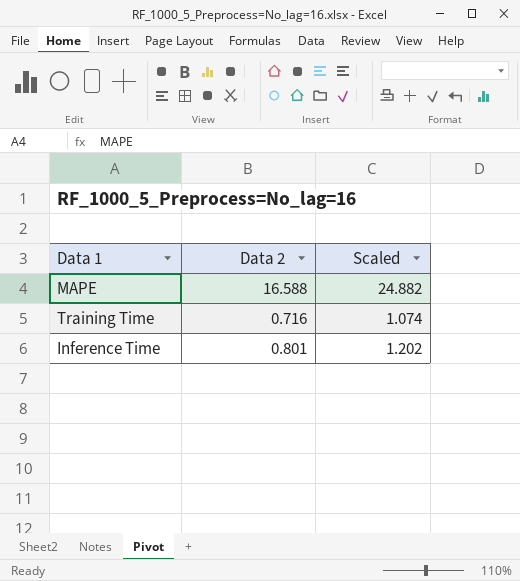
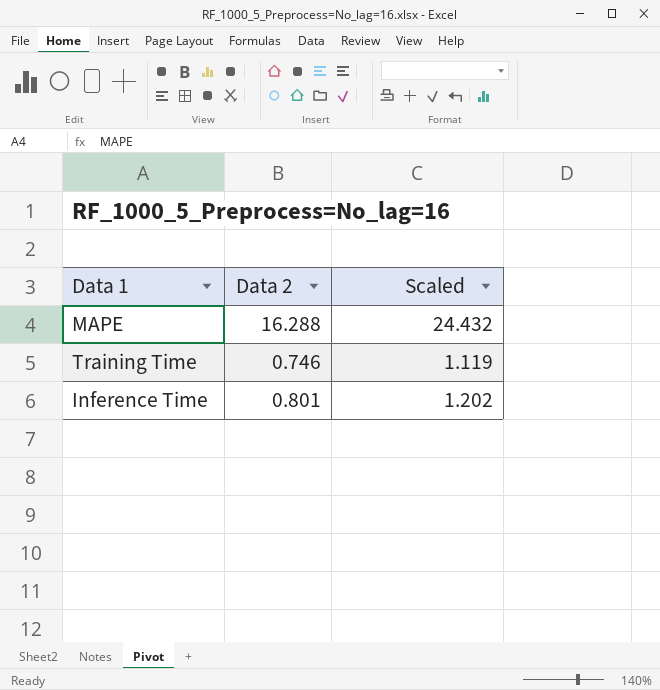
MAPE | Data 2: 16.588 -> 16.288
MAPE | Scaled: 24.882 -> 24.432
Training Time | Data 2: 0.716 -> 0.746
Training Time | Scaled: 1.074 -> 1.119

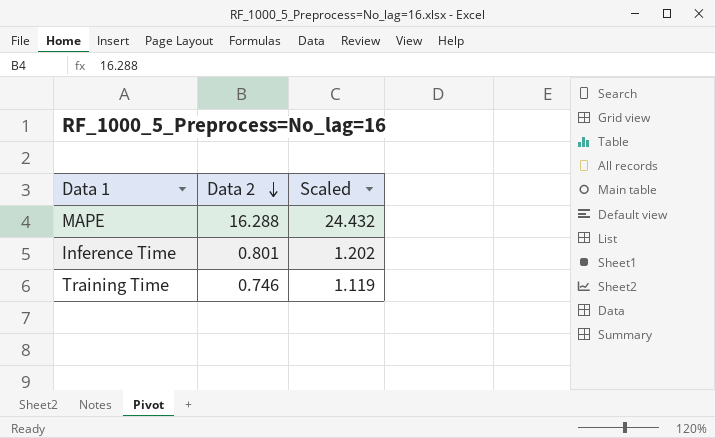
row order: none -> Data 2 descending

